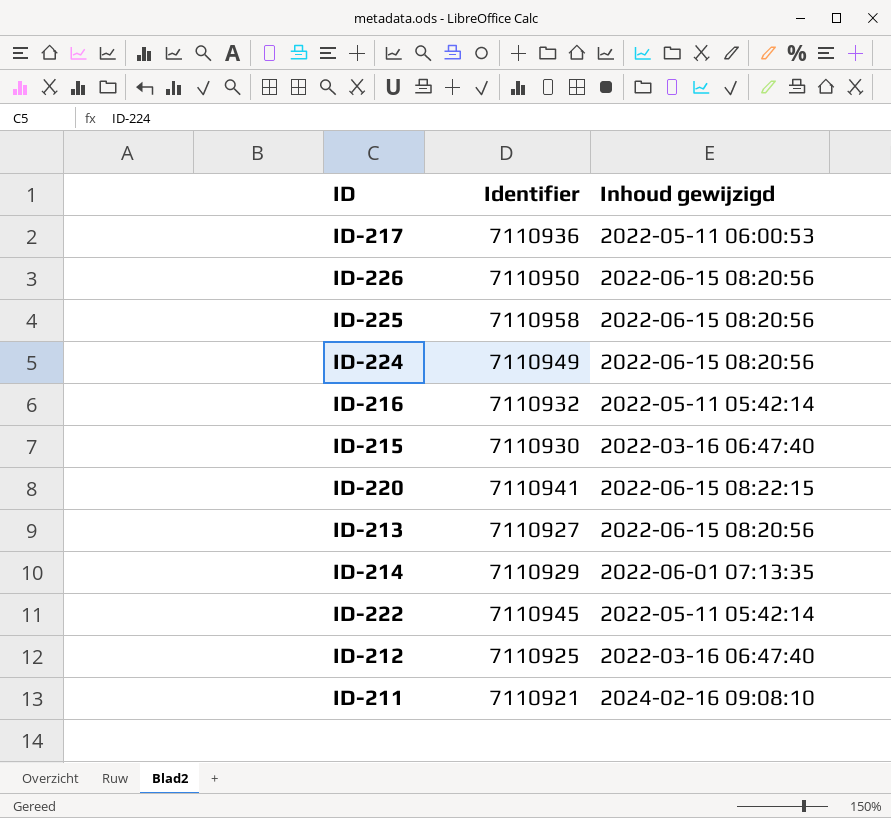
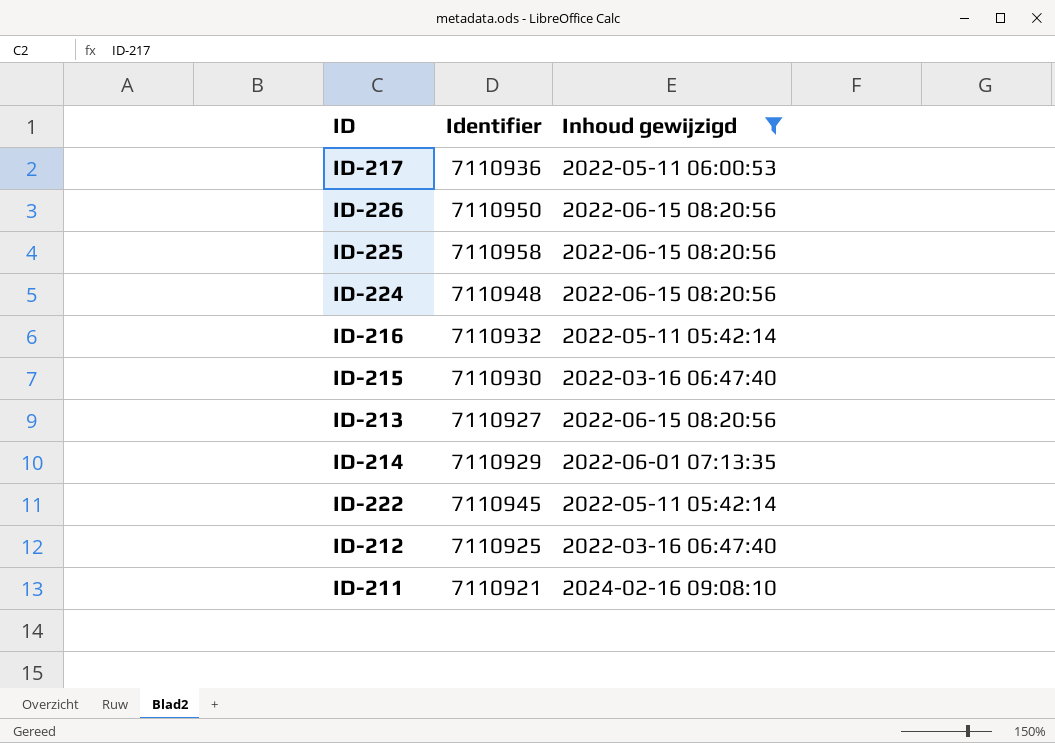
filter: none -> Inhoud gewijzigd != 2022-06-15 08:22:15
ID-224 | Identifier: 7110949 -> 7110948

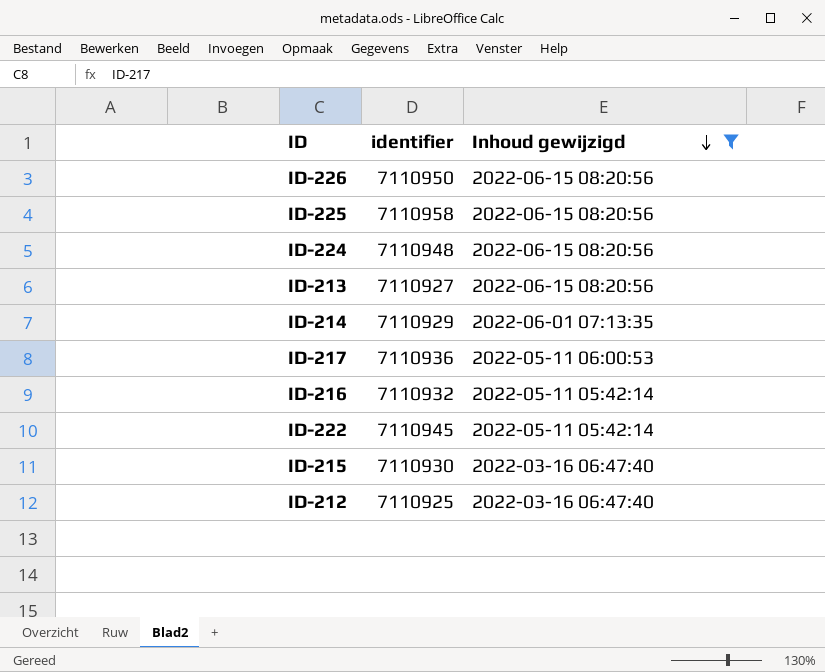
row order: none -> Inhoud gewijzigd descending
column name: Identifier -> identifier
row ID-211: 7110921 | 2024-02-16 09:08:10 -> none

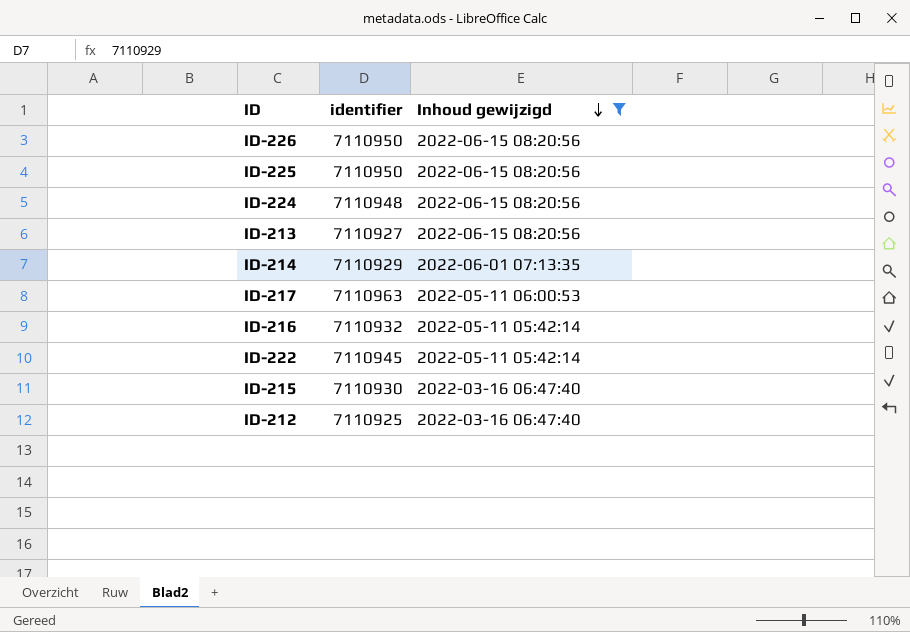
ID-225 | identifier: 7110958 -> 7110950
ID-217 | identifier: 7110936 -> 7110963

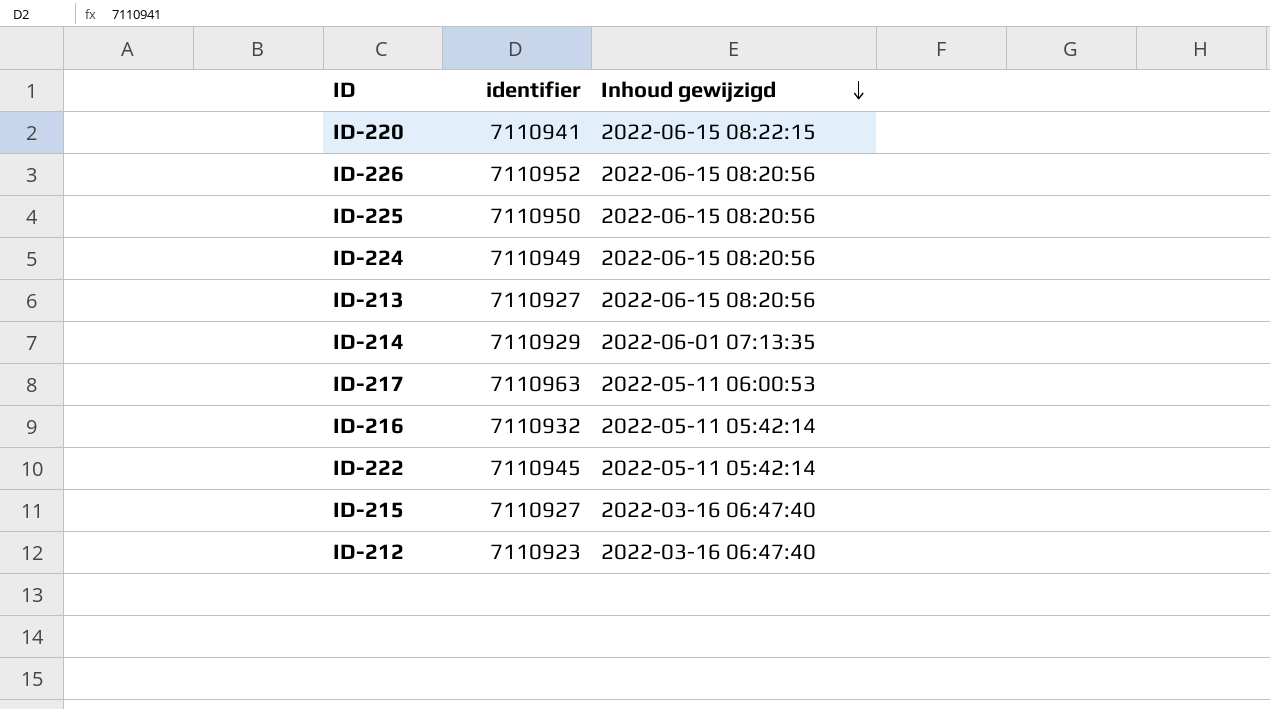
filter: Inhoud gewijzigd != 2022-06-15 08:22:15 -> none
ID-226 | identifier: 7110950 -> 7110952
ID-224 | identifier: 7110948 -> 7110949
ID-215 | identifier: 7110930 -> 7110927
ID-212 | identifier: 7110925 -> 7110923

